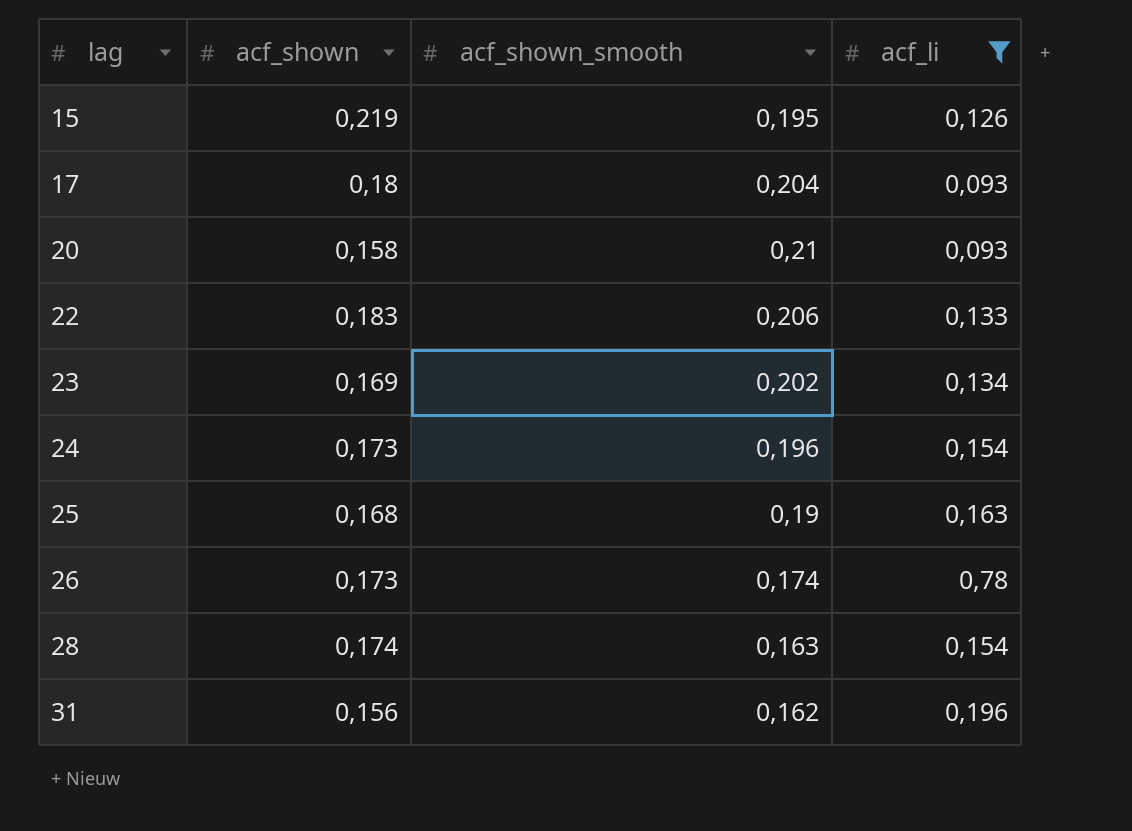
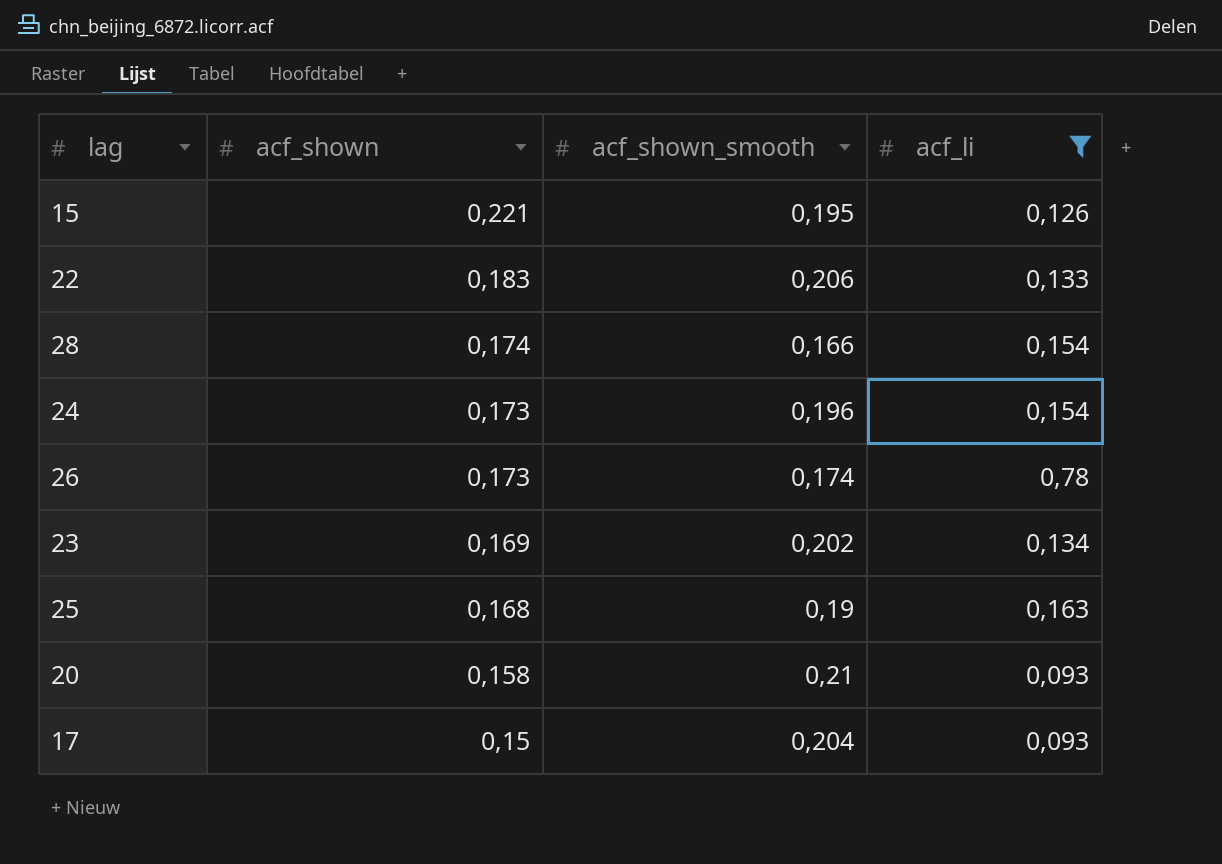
row order: lag ascending -> acf_shown descending
row 31: 0,156 | 0,162 | 0,196 -> none
15 | acf_shown: 0,219 -> 0,221
28 | acf_shown_smooth: 0,163 -> 0,166
17 | acf_shown: 0,18 -> 0,15

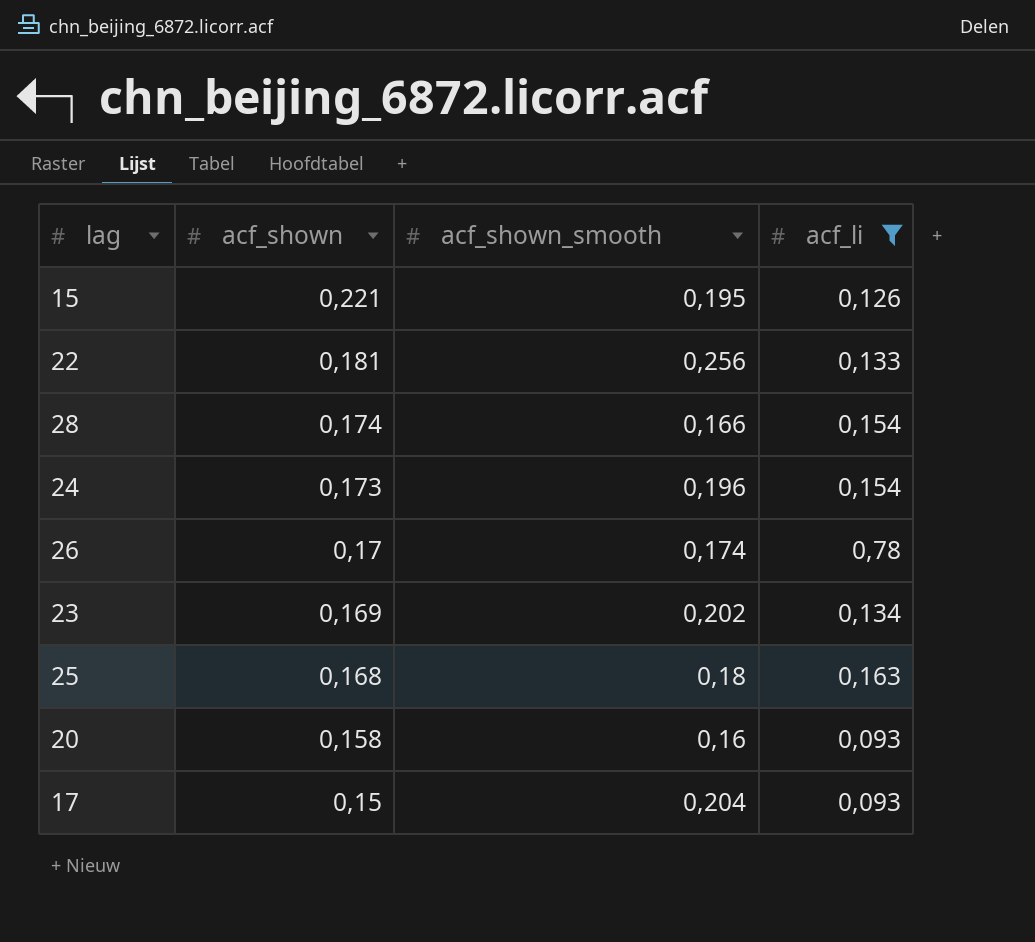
22 | acf_shown: 0,183 -> 0,181
22 | acf_shown_smooth: 0,206 -> 0,256
26 | acf_shown: 0,173 -> 0,17
25 | acf_shown_smooth: 0,19 -> 0,18
20 | acf_shown_smooth: 0,21 -> 0,16

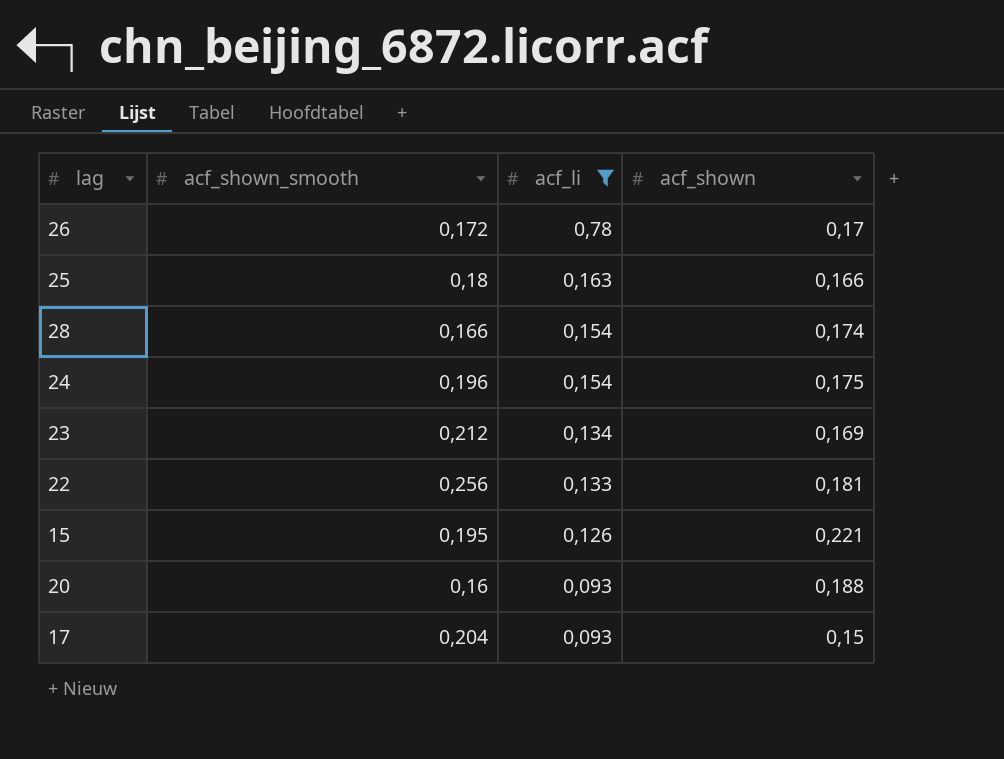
row order: acf_shown descending -> acf_li descending
column acf_shown | position: 2 -> 4
26 | acf_shown_smooth: 0,174 -> 0,172
25 | acf_shown: 0,168 -> 0,166
24 | acf_shown: 0,173 -> 0,175
23 | acf_shown_smooth: 0,202 -> 0,212
20 | acf_shown: 0,158 -> 0,188

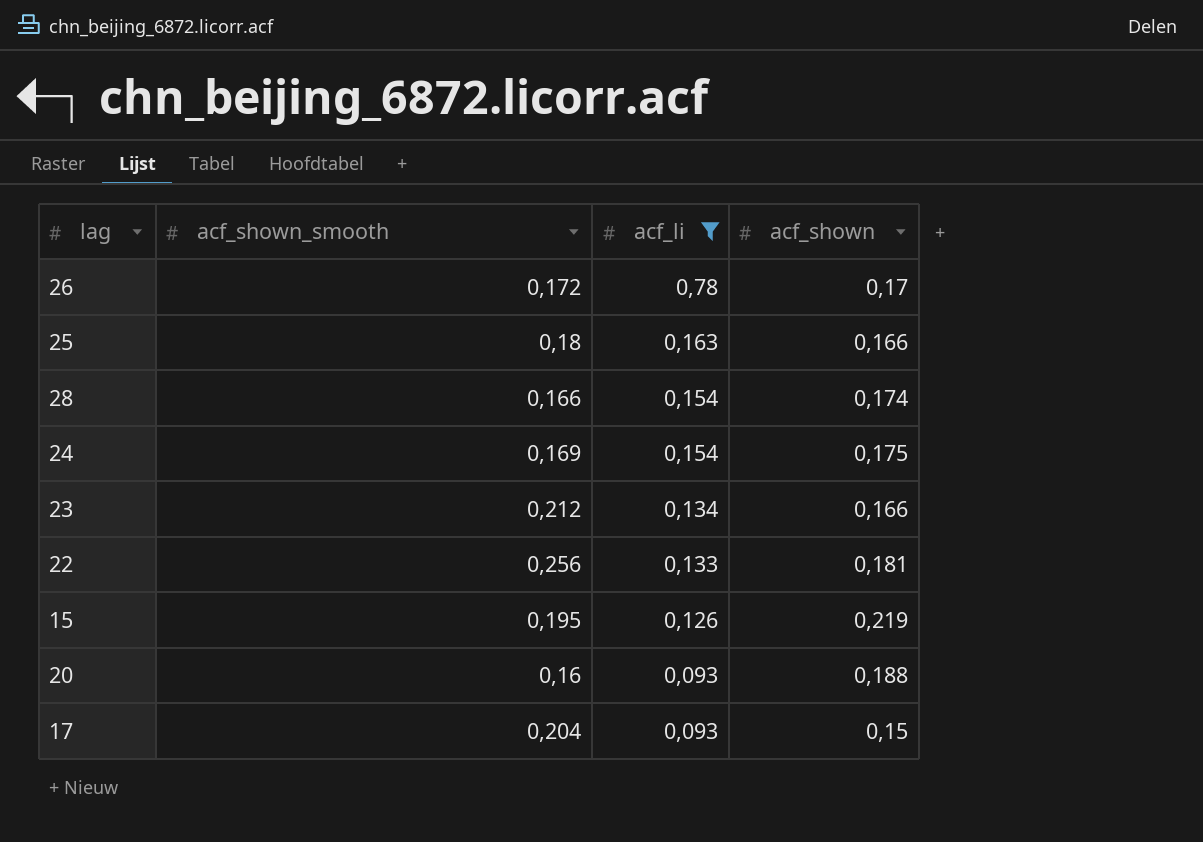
24 | acf_shown_smooth: 0,196 -> 0,169
23 | acf_shown: 0,169 -> 0,166
15 | acf_shown: 0,221 -> 0,219

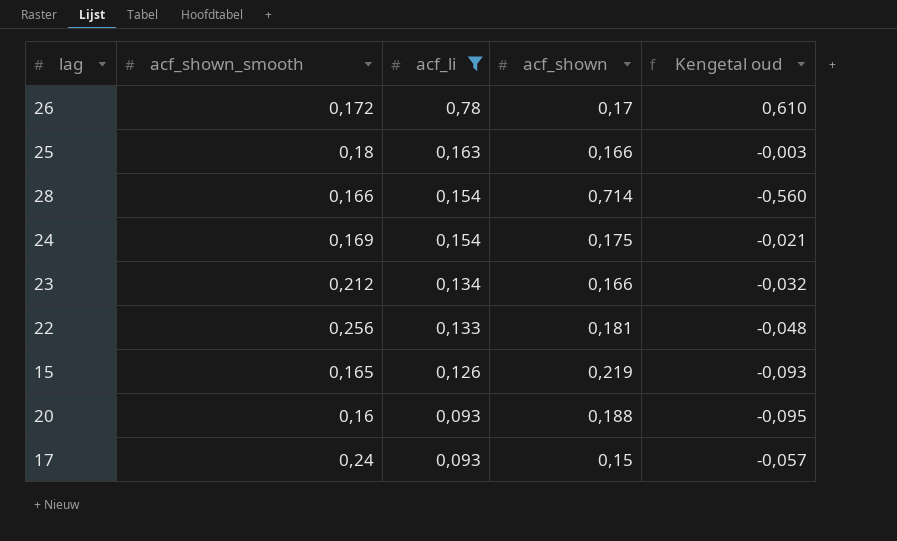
column Kengetal oud | formula: none -> [acf_li] - [acf_shown]
28 | acf_shown: 0,174 -> 0,714
15 | acf_shown_smooth: 0,195 -> 0,165
17 | acf_shown_smooth: 0,204 -> 0,24

